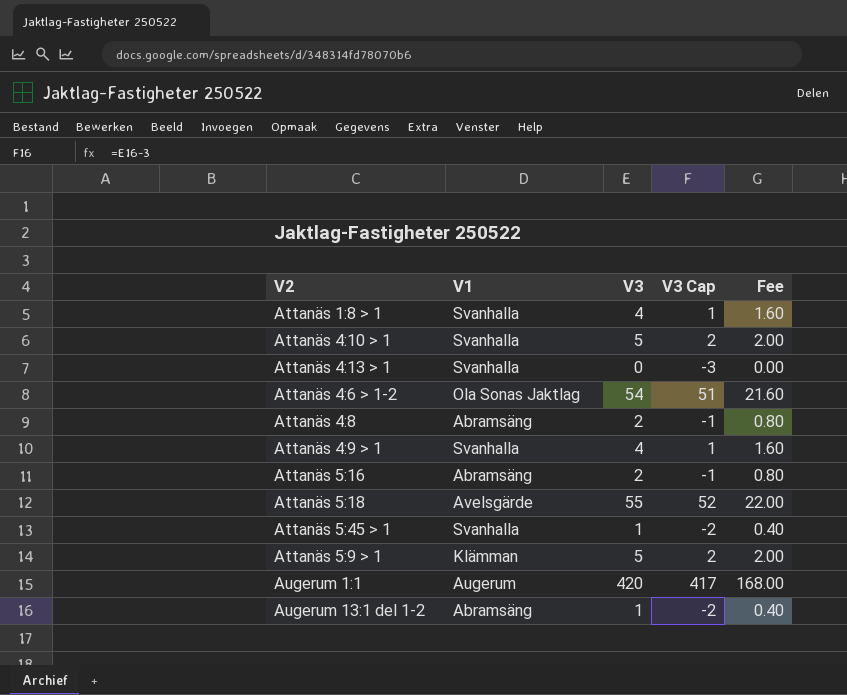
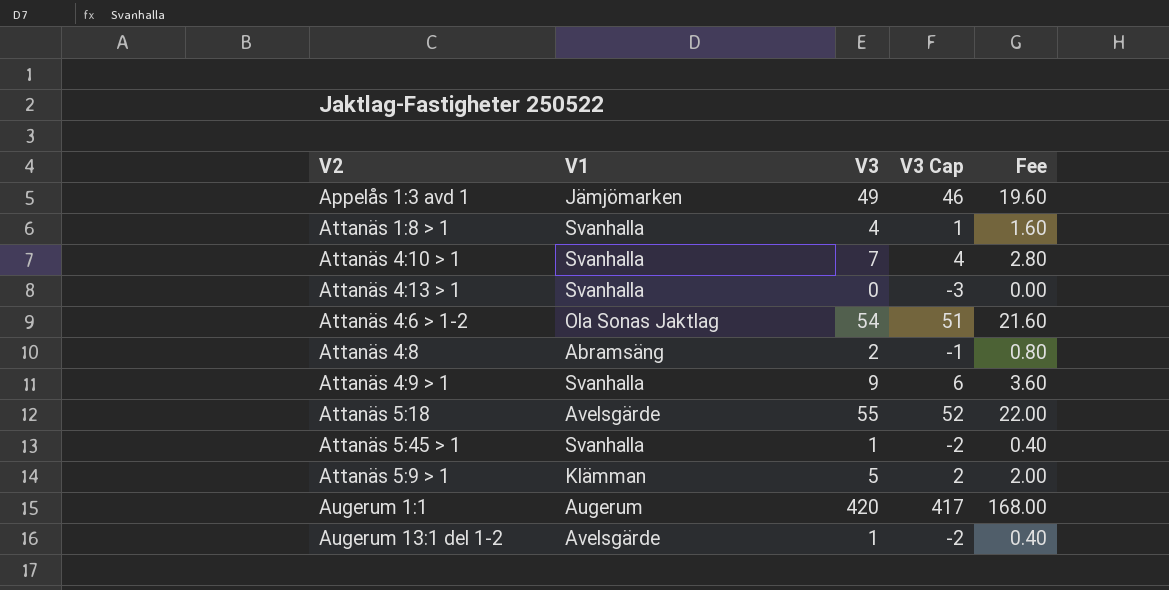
row Attanäs 5:16: Abramsäng | 2 | -1 | 0.80 -> none
row Appelås 1:3 avd 1: none -> Jämjömarken | 49 | 46 | 19.60
Attanäs 4:10 > 1 | V3: 5 -> 7
Attanäs 4:10 > 1 | V3 Cap: 2 -> 4
Attanäs 4:10 > 1 | Fee: 2.00 -> 2.80
Attanäs 4:9 > 1 | V3: 4 -> 9
Attanäs 4:9 > 1 | V3 Cap: 1 -> 6
Attanäs 4:9 > 1 | Fee: 1.60 -> 3.60
Augerum 13:1 del 1-2 | V1: Abramsäng -> Avelsgärde

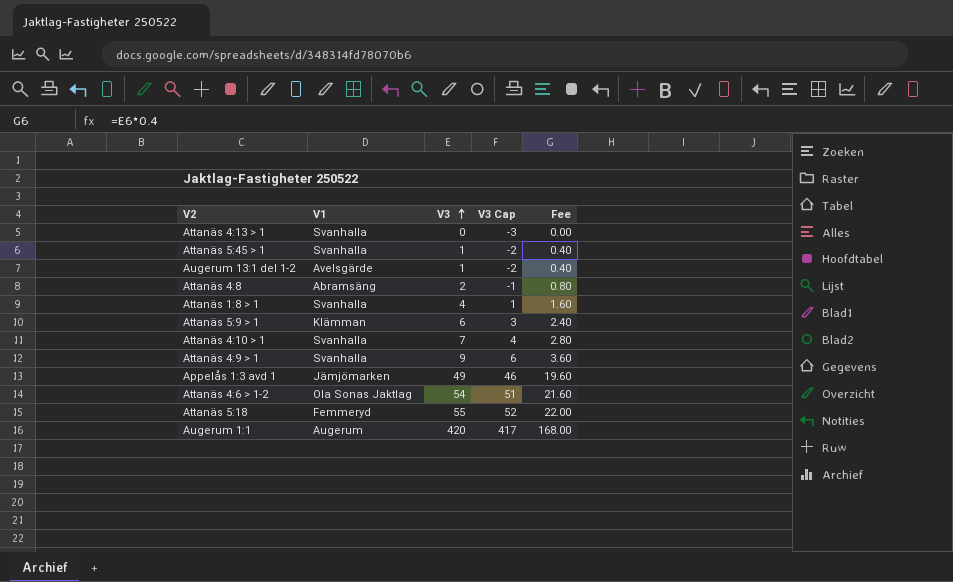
row order: none -> V3 ascending
Attanäs 5:9 > 1 | V3: 5 -> 6
Attanäs 5:9 > 1 | V3 Cap: 2 -> 3
Attanäs 5:9 > 1 | Fee: 2.00 -> 2.40
Attanäs 5:18 | V1: Avelsgärde -> Femmeryd

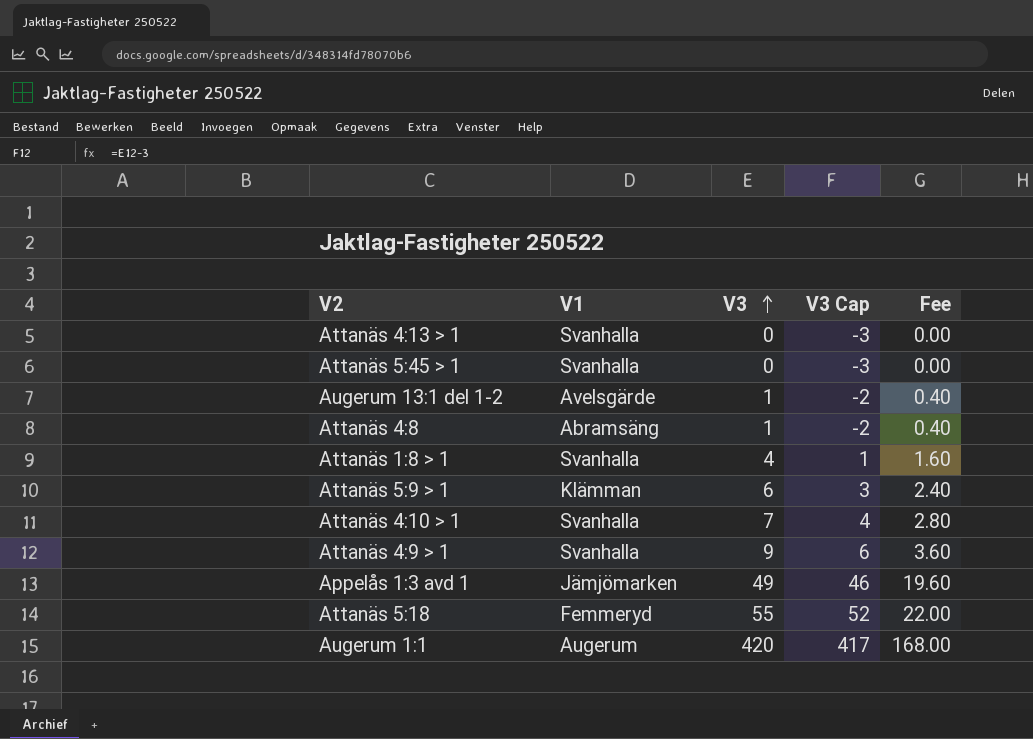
row Attanäs 4:6 > 1-2: Ola Sonas Jaktlag | 54 | 51 | 21.60 -> none
Attanäs 5:45 > 1 | V3: 1 -> 0
Attanäs 5:45 > 1 | V3 Cap: -2 -> -3
Attanäs 5:45 > 1 | Fee: 0.40 -> 0.00
Attanäs 4:8 | V3: 2 -> 1
Attanäs 4:8 | V3 Cap: -1 -> -2
Attanäs 4:8 | Fee: 0.80 -> 0.40

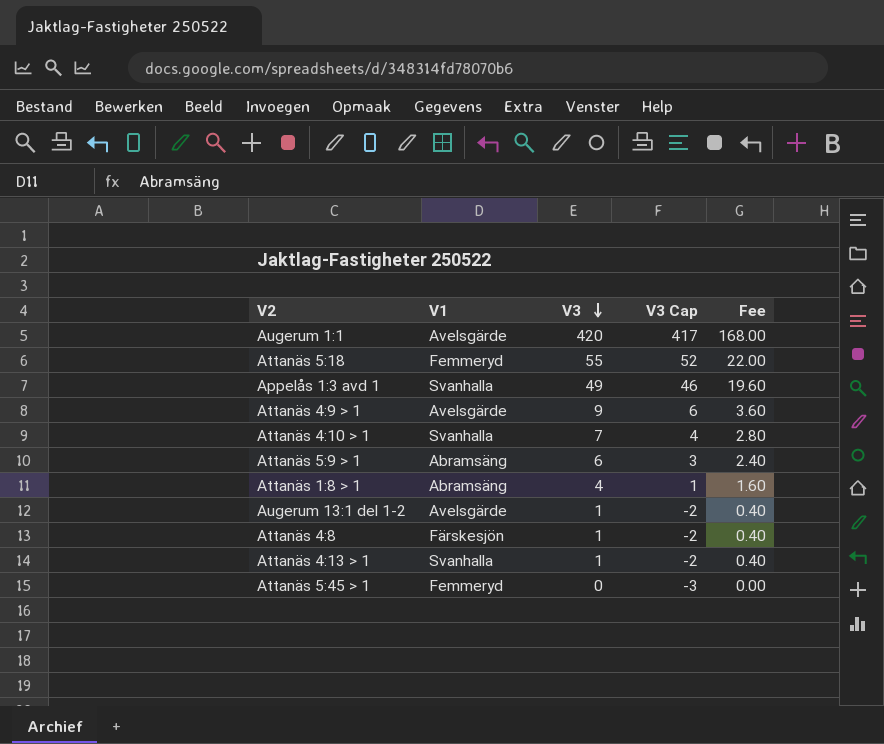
row order: V3 ascending -> V3 descending
Augerum 1:1 | V1: Augerum -> Avelsgärde
Appelås 1:3 avd 1 | V1: Jämjömarken -> Svanhalla
Attanäs 4:9 > 1 | V1: Svanhalla -> Avelsgärde
Attanäs 5:9 > 1 | V1: Klämman -> Abramsäng
Attanäs 1:8 > 1 | V1: Svanhalla -> Abramsäng
Attanäs 4:8 | V1: Abramsäng -> Färskesjön
Attanäs 4:13 > 1 | V3: 0 -> 1
Attanäs 4:13 > 1 | V3 Cap: -3 -> -2
Attanäs 4:13 > 1 | Fee: 0.00 -> 0.40
Attanäs 5:45 > 1 | V1: Svanhalla -> Femmeryd

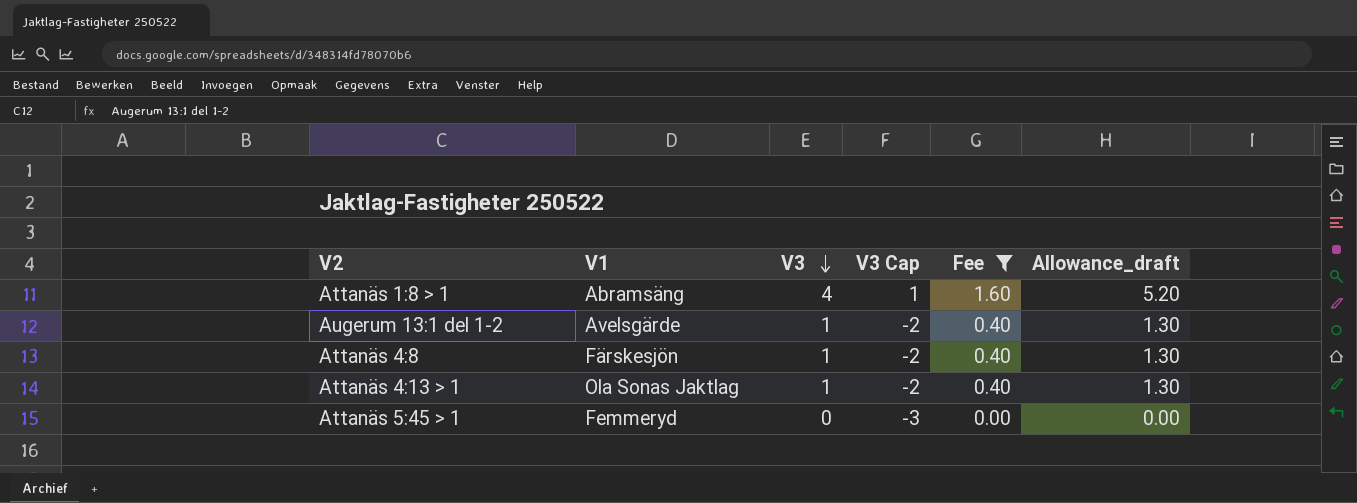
filter: none -> Fee <= 1.60
column Allowance_draft | formula: none -> [V3] * 1.3
Attanäs 4:13 > 1 | V1: Svanhalla -> Ola Sonas Jaktlag

